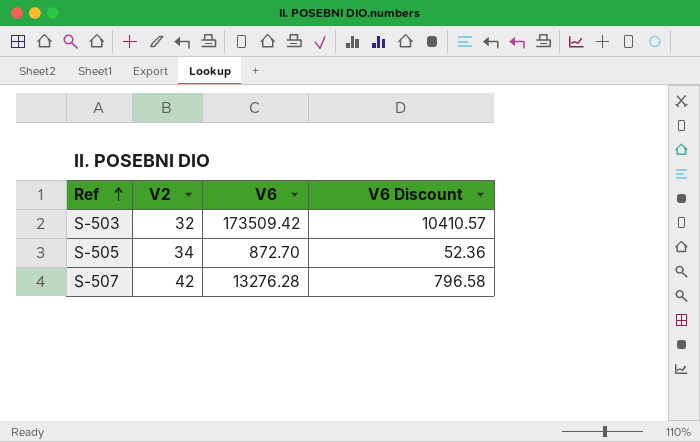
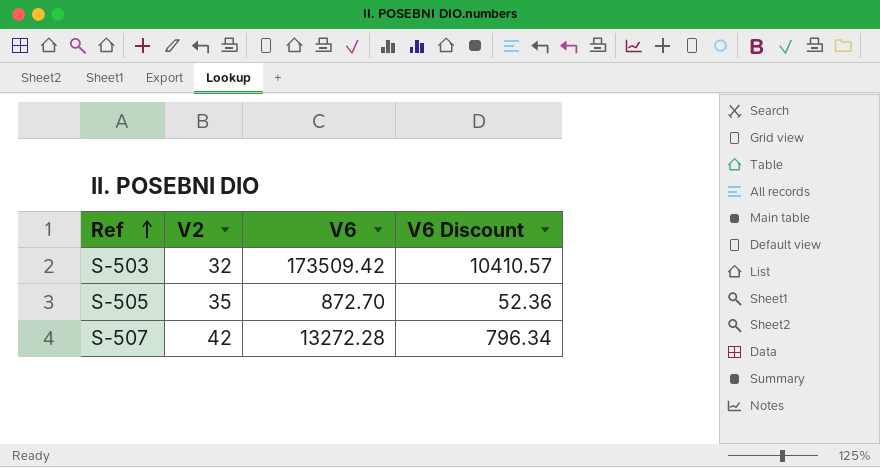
S-505 | V2: 34 -> 35
S-507 | V6: 13276.28 -> 13272.28
S-507 | V6 Discount: 796.58 -> 796.34

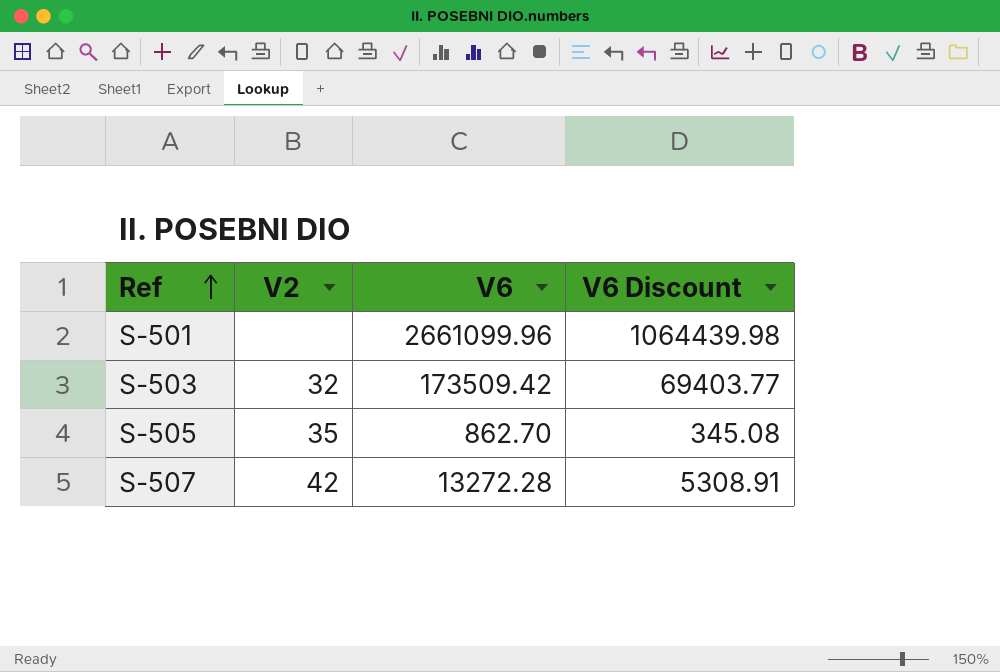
column V6 Discount | formula: [V6] * 0.06 -> [V6] * 0.4
row S-501: none -> none | 2661099.96 | 1064439.98
S-505 | V6: 872.70 -> 862.70

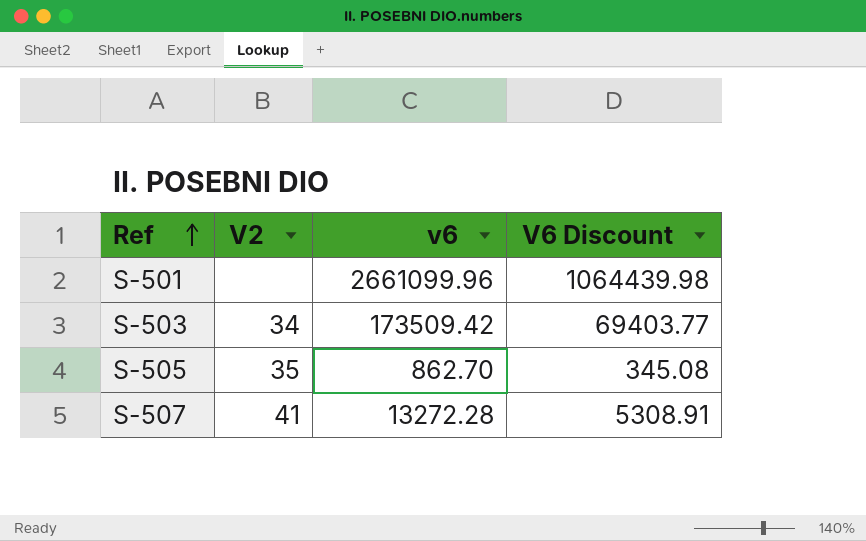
column name: V6 -> v6
S-503 | V2: 32 -> 34
S-507 | V2: 42 -> 41

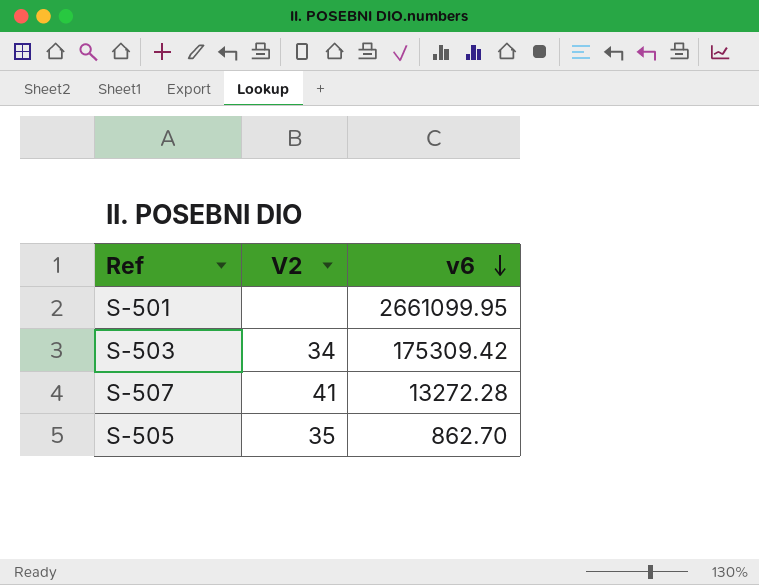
row order: Ref ascending -> v6 descending
column V6 Discount | formula: [v6] * 0.4 -> none
S-501 | v6: 2661099.96 -> 2661099.95
S-503 | v6: 173509.42 -> 175309.42

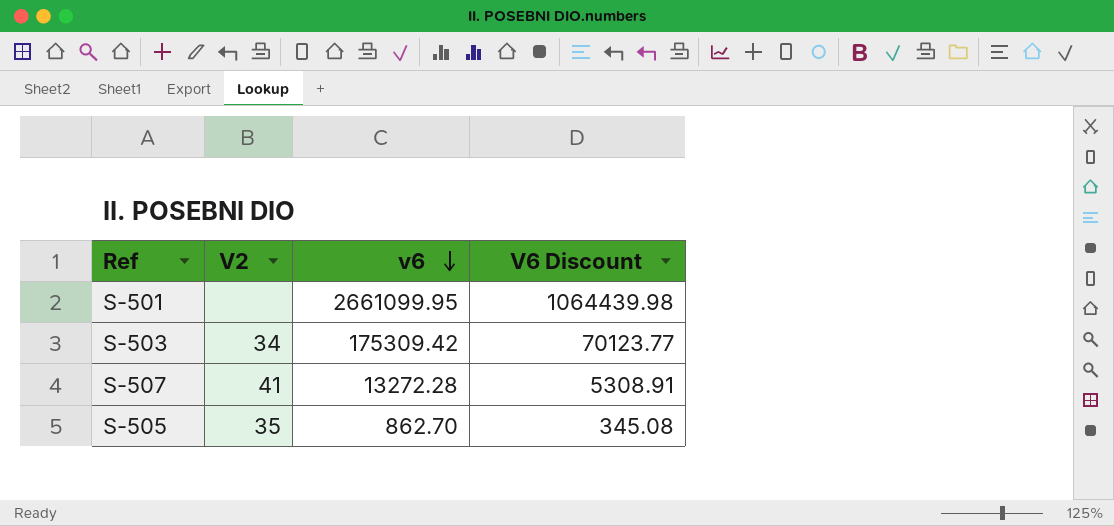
column V6 Discount | formula: none -> [v6] * 0.4

